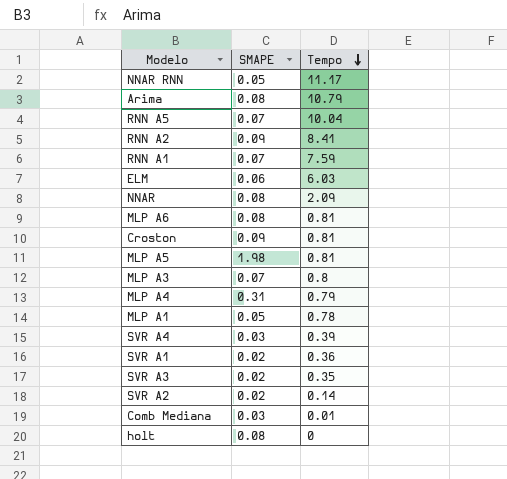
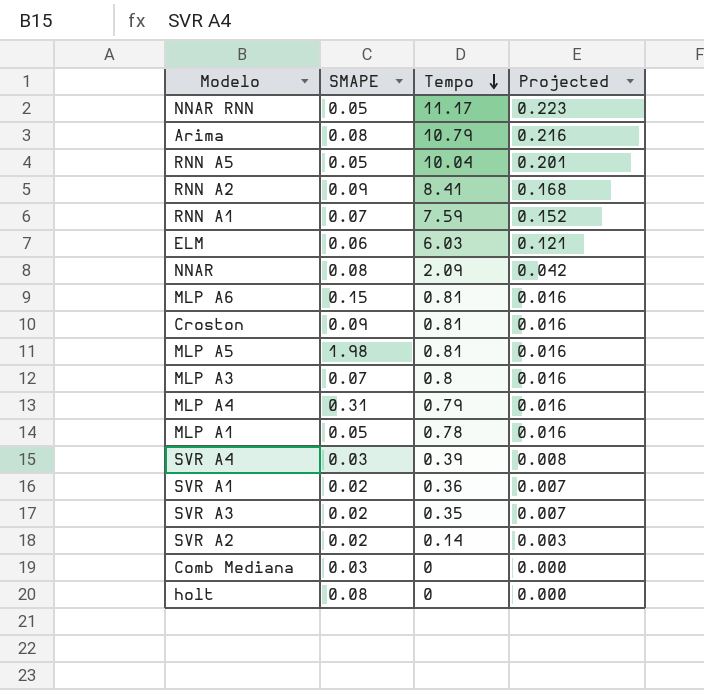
column Projected | formula: none -> [Tempo] * 0.02
RNN A5 | SMAPE: 0.07 -> 0.05
MLP A6 | SMAPE: 0.08 -> 0.15
Comb Mediana | Tempo: 0.01 -> 0

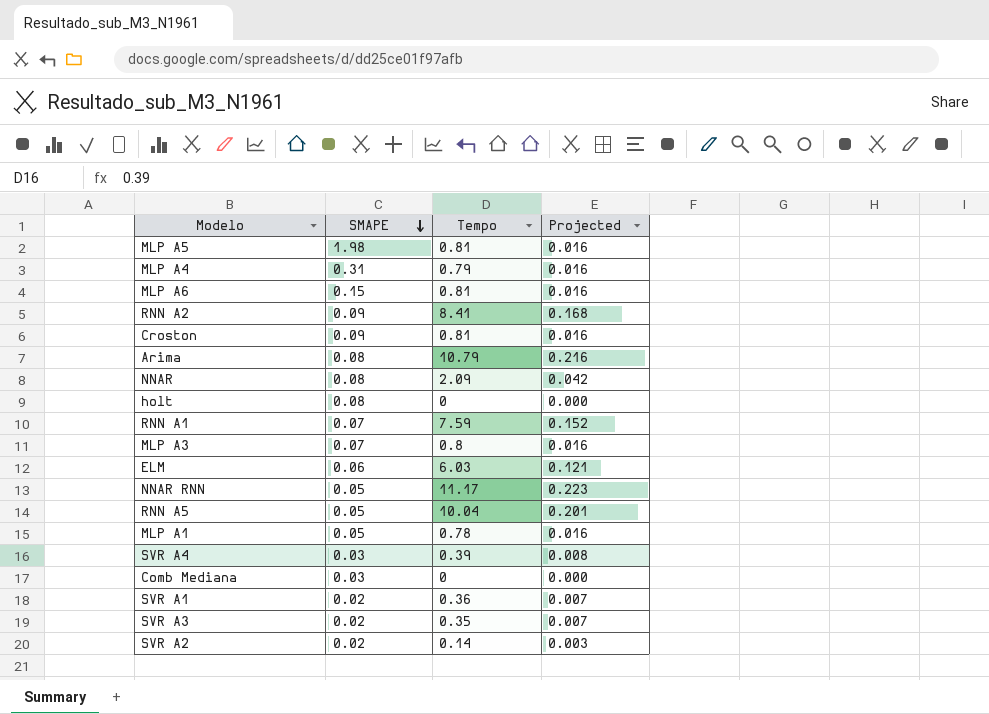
row order: Tempo descending -> SMAPE descending

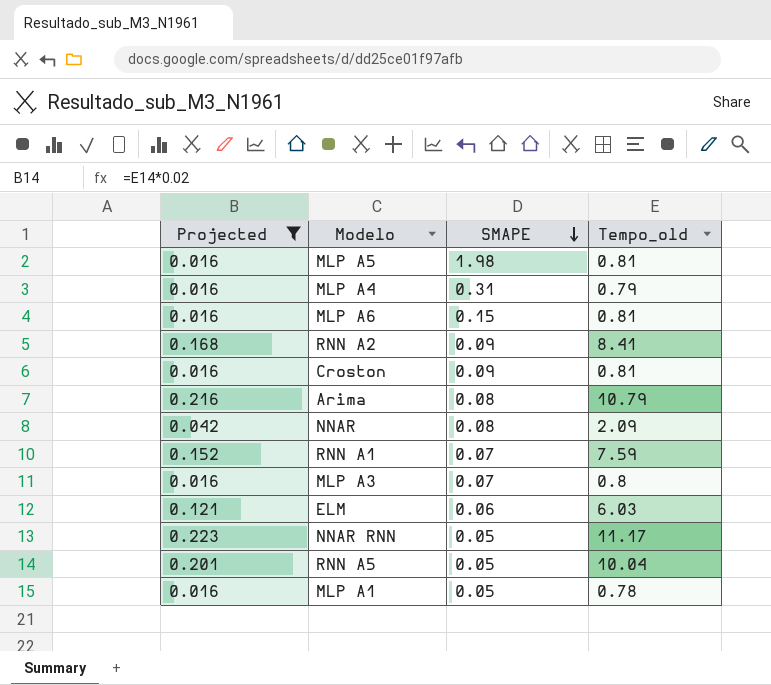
filter: none -> Projected >= 0.016
column Projected | position: 4 -> 1
column name: Tempo -> Tempo_old

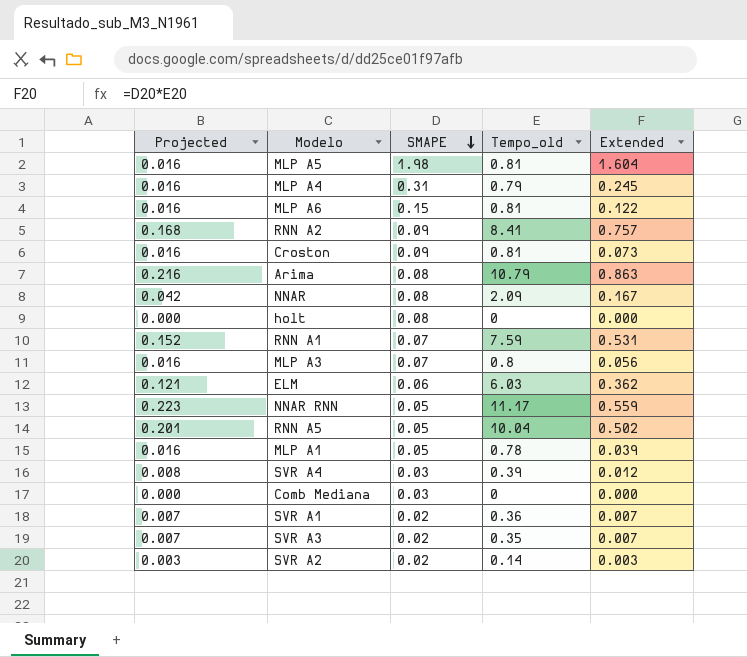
filter: Projected >= 0.016 -> none
column Extended | formula: none -> [SMAPE] * [Tempo_old]

